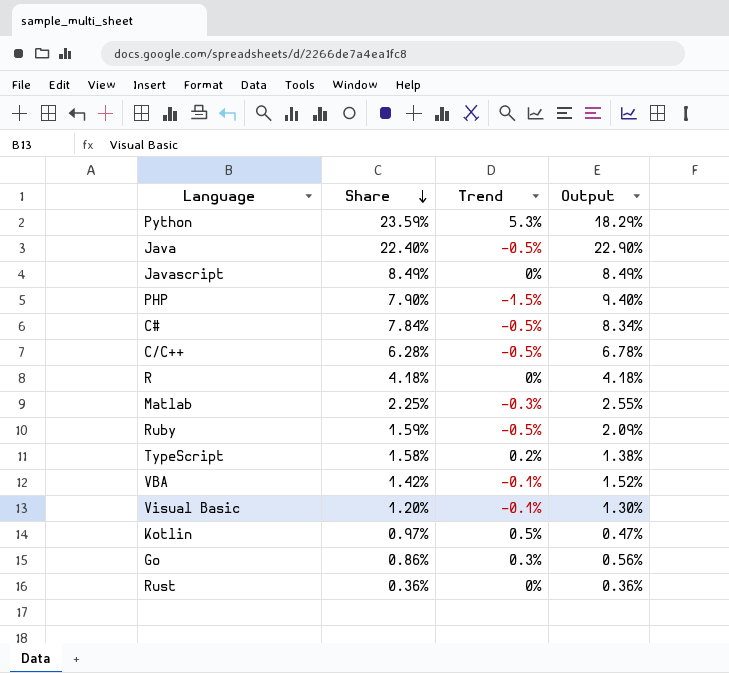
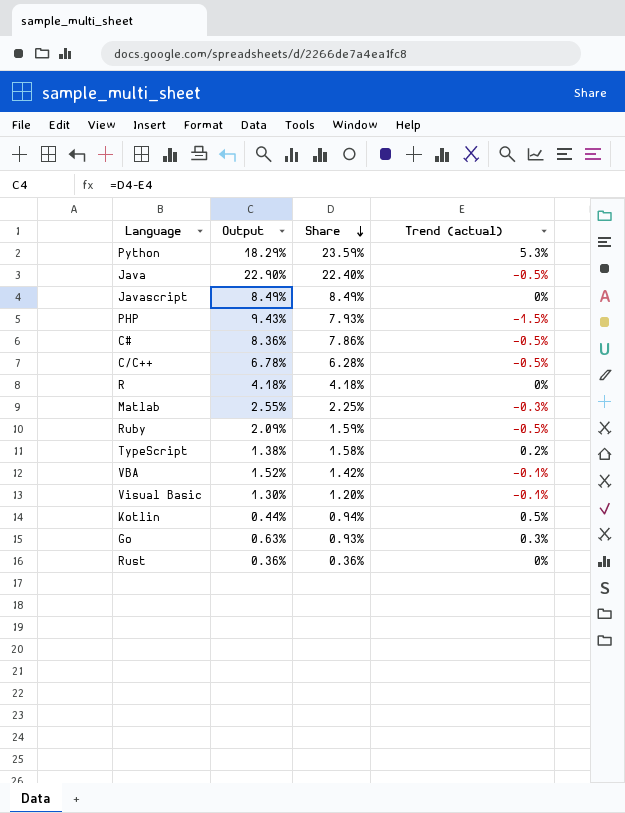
column Output | position: 4 -> 2
column name: Trend -> Trend (actual)
PHP | Output: 9.40% -> 9.43%
PHP | Share: 7.90% -> 7.93%
C# | Output: 8.34% -> 8.36%
C# | Share: 7.84% -> 7.86%
Kotlin | Output: 0.47% -> 0.44%
Kotlin | Share: 0.97% -> 0.94%
Go | Output: 0.56% -> 0.63%
Go | Share: 0.86% -> 0.93%

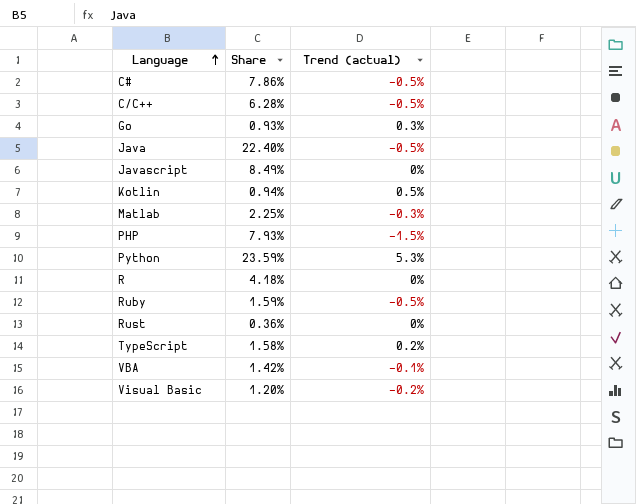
row order: Share descending -> Language ascending
column Output | formula: [Share] - [Trend (actual)] -> none
Visual Basic | Trend (actual): -0.1% -> -0.2%

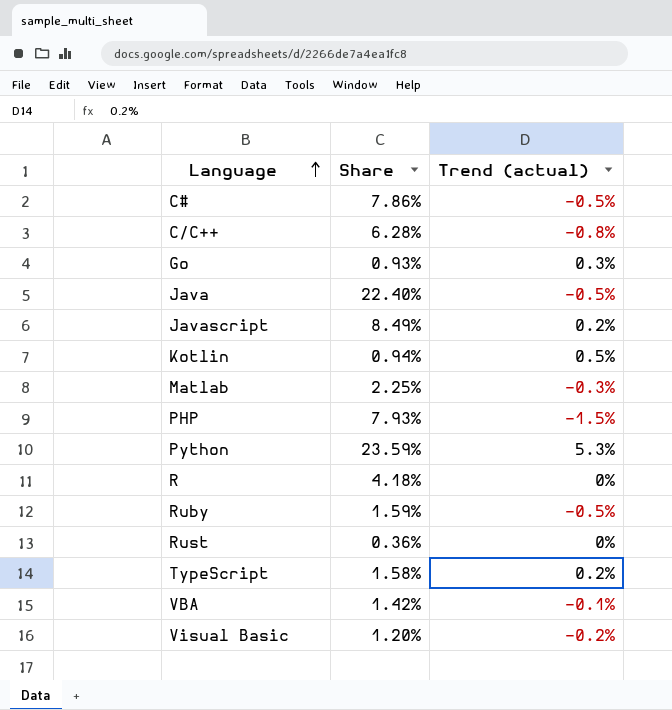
C/C++ | Trend (actual): -0.5% -> -0.8%
Javascript | Trend (actual): 0% -> 0.2%

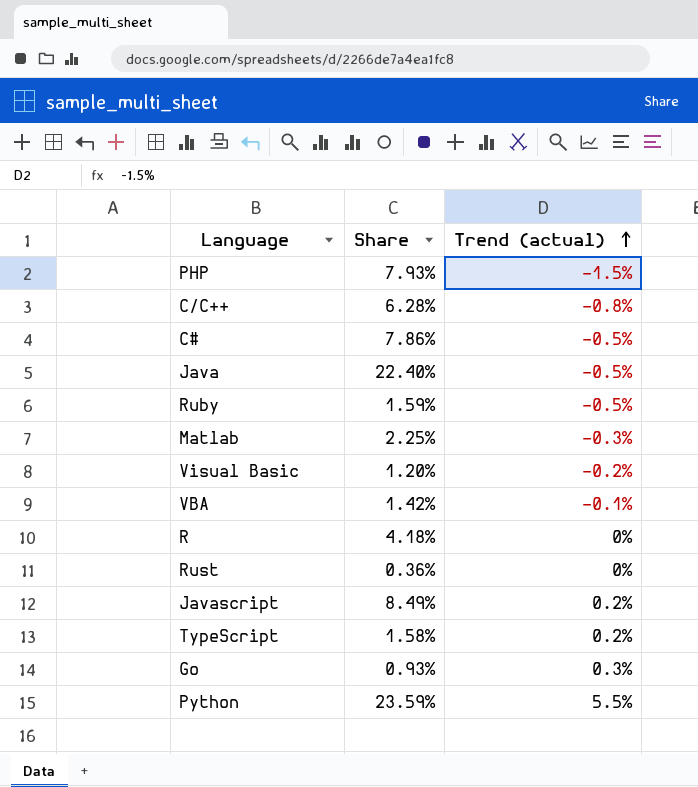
row order: Language ascending -> Trend (actual) ascending
row Kotlin: 0.94% | 0.5% -> none
Python | Trend (actual): 5.3% -> 5.5%

